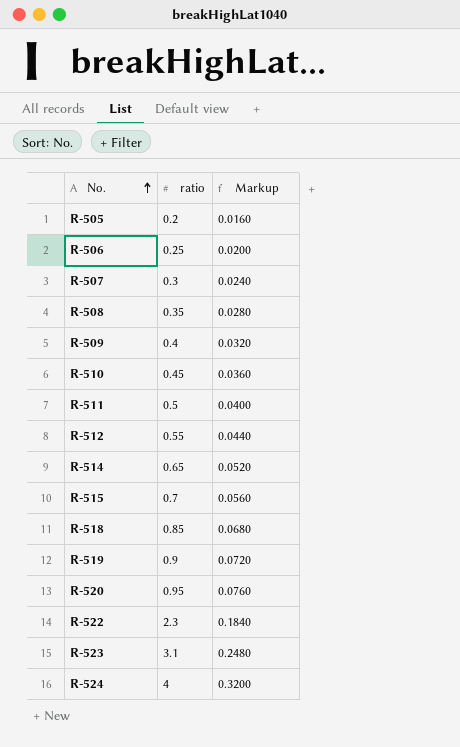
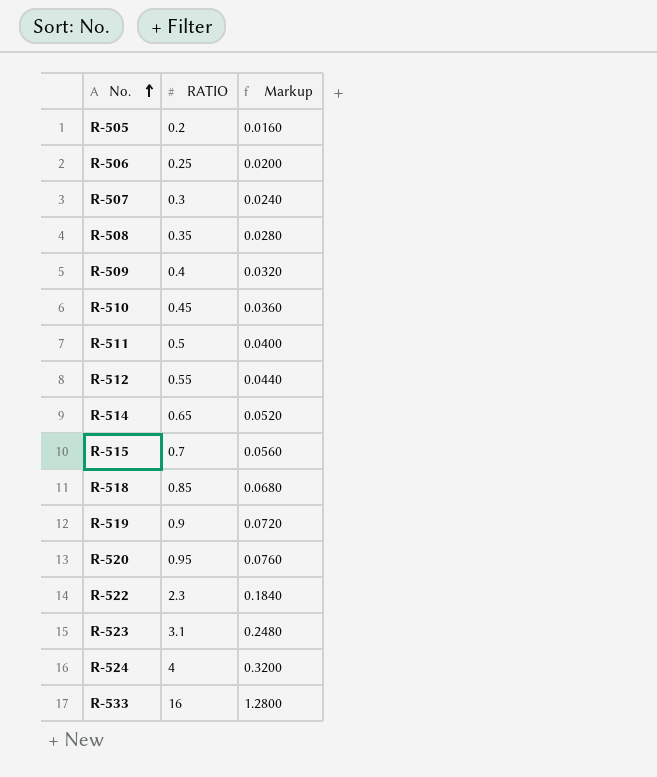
column name: ratio -> RATIO
row R-533: none -> 16 | 1.2800

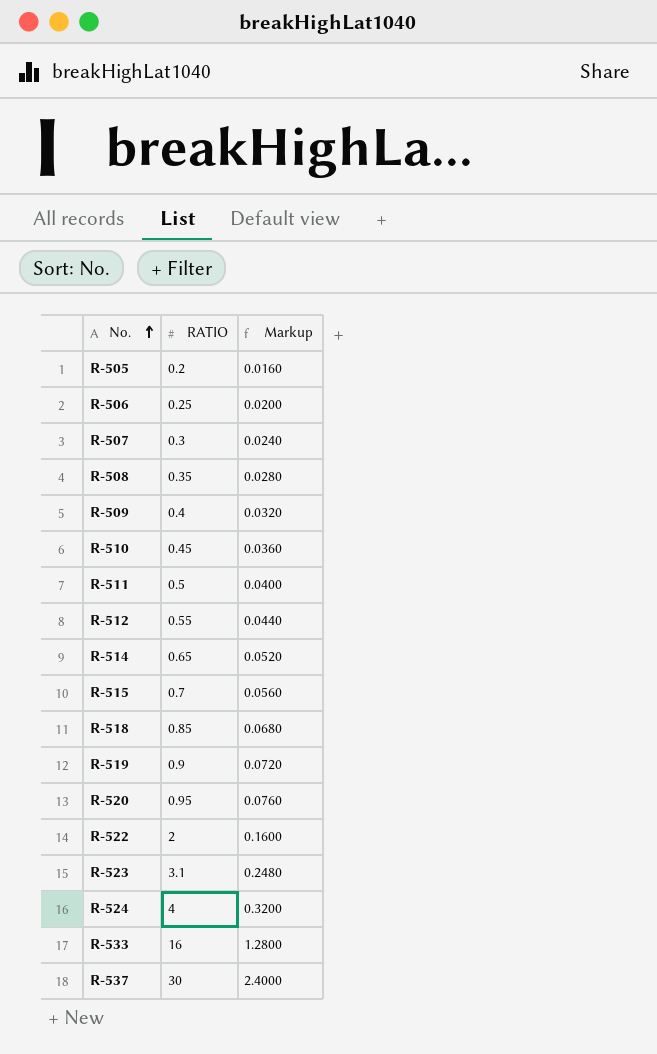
R-522 | RATIO: 2.3 -> 2
R-522 | Markup: 0.1840 -> 0.1600
row R-537: none -> 30 | 2.4000

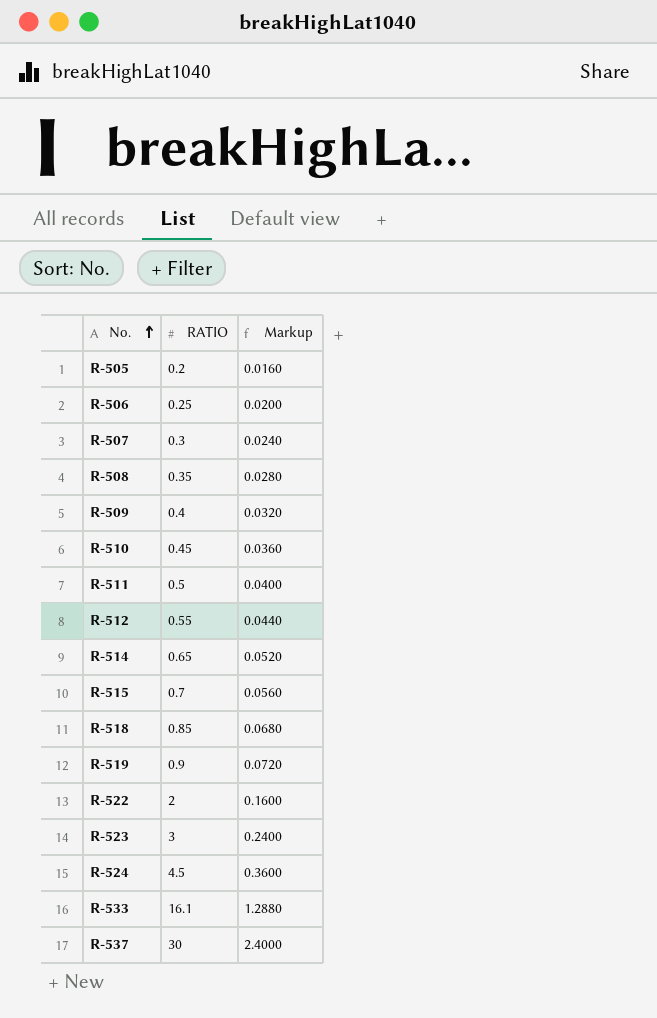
row R-520: 0.95 | 0.0760 -> none
R-523 | RATIO: 3.1 -> 3
R-523 | Markup: 0.2480 -> 0.2400
R-524 | RATIO: 4 -> 4.5
R-524 | Markup: 0.3200 -> 0.3600
R-533 | RATIO: 16 -> 16.1
R-533 | Markup: 1.2800 -> 1.2880

